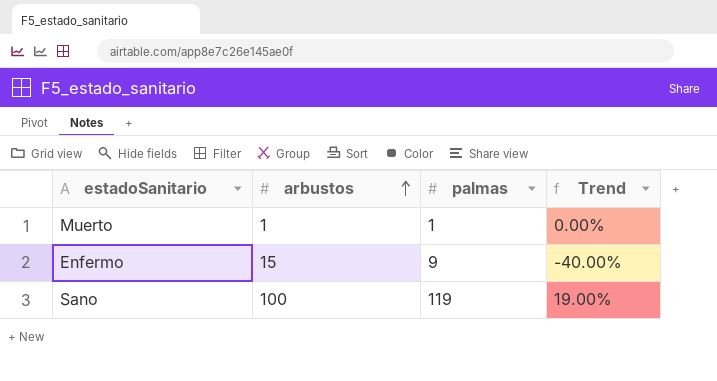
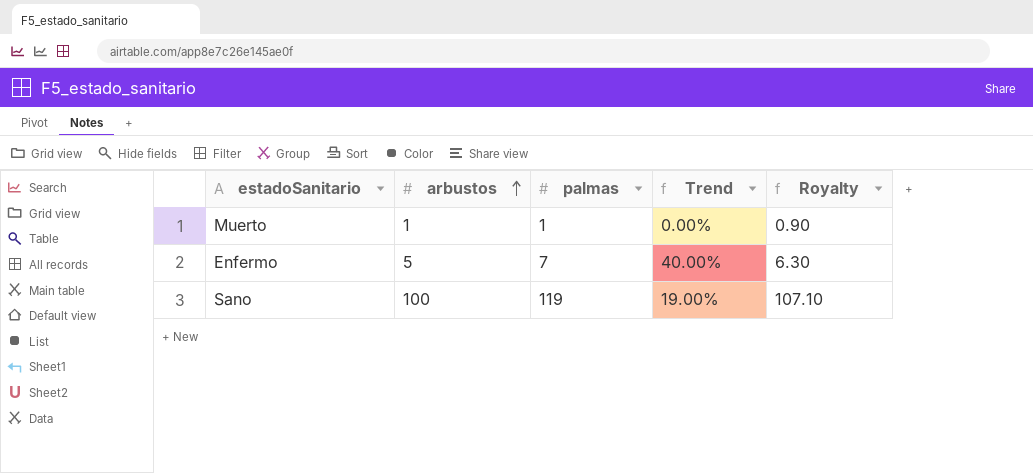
column Royalty | formula: none -> [palmas] * 0.9
Enfermo | arbustos: 15 -> 5
Enfermo | palmas: 9 -> 7
Enfermo | Trend: -40.00% -> 40.00%

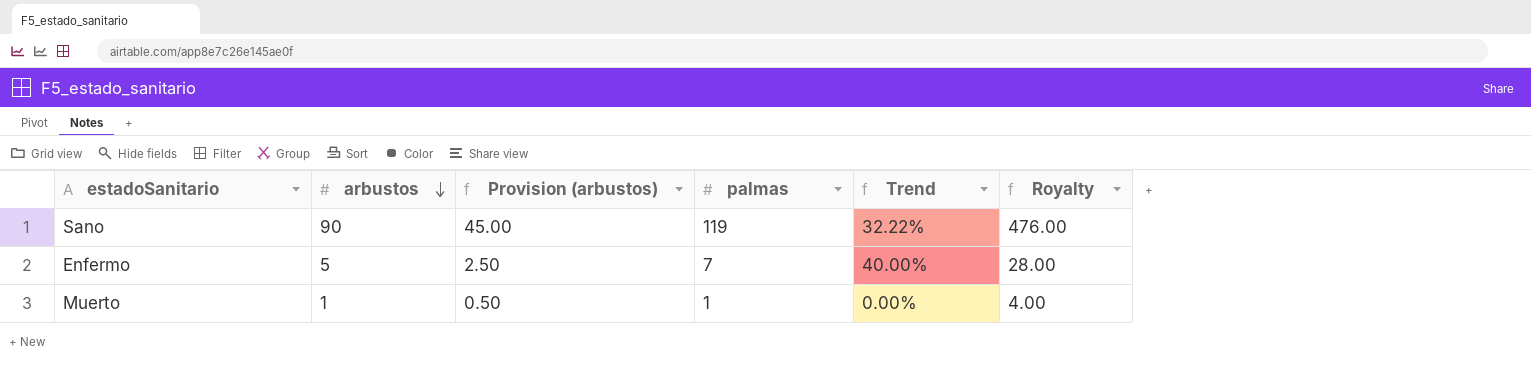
row order: arbustos ascending -> arbustos descending
column Provision (arbustos) | formula: none -> [arbustos] * 0.5
column Royalty | formula: [palmas] * 0.9 -> [palmas] * 4
Sano | arbustos: 100 -> 90
Sano | Trend: 19.00% -> 32.22%

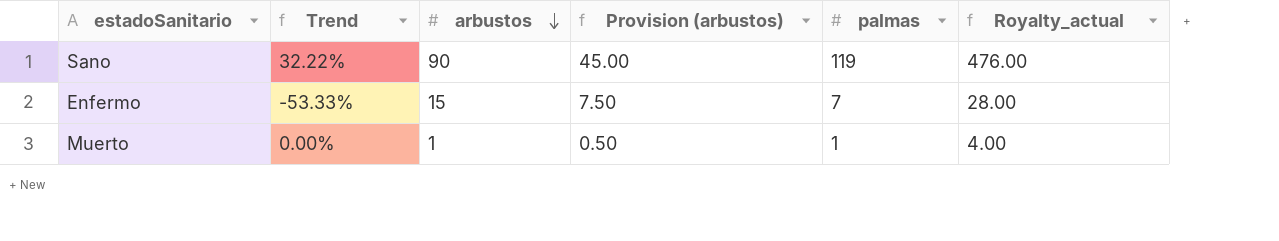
column Trend | position: 5 -> 2
column name: Royalty -> Royalty_actual
Enfermo | Trend: 40.00% -> -53.33%
Enfermo | arbustos: 5 -> 15
Enfermo | Provision (arbustos): 2.50 -> 7.50

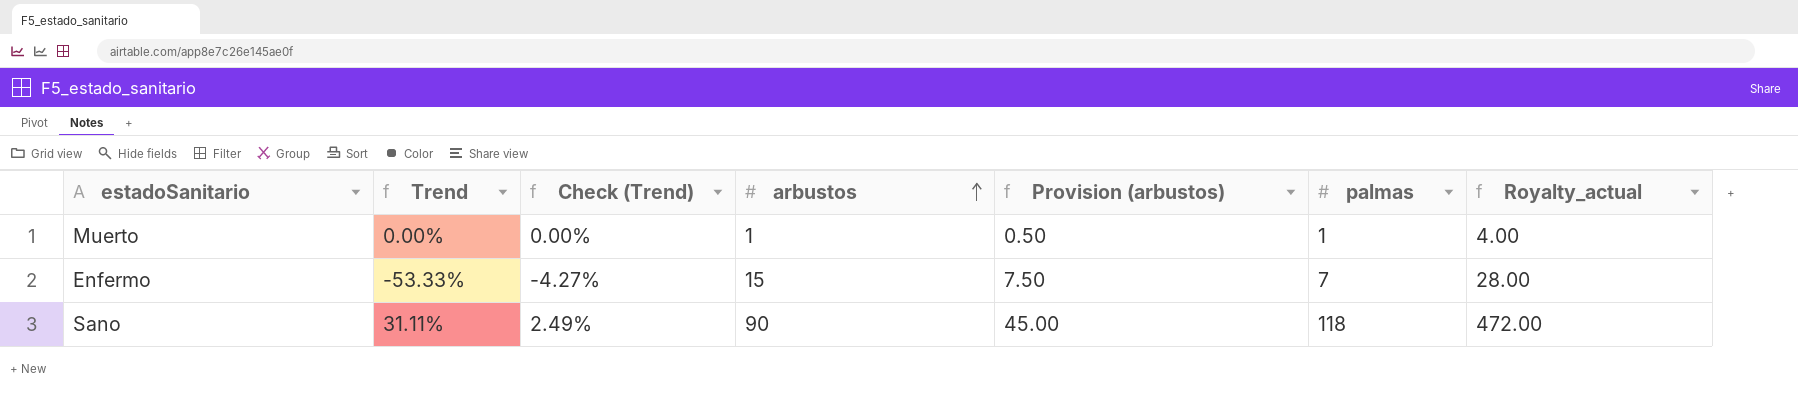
row order: arbustos descending -> arbustos ascending
column Check (Trend) | formula: none -> [Trend] * 0.08
Sano | Trend: 32.22% -> 31.11%
Sano | palmas: 119 -> 118
Sano | Royalty_actual: 476.00 -> 472.00

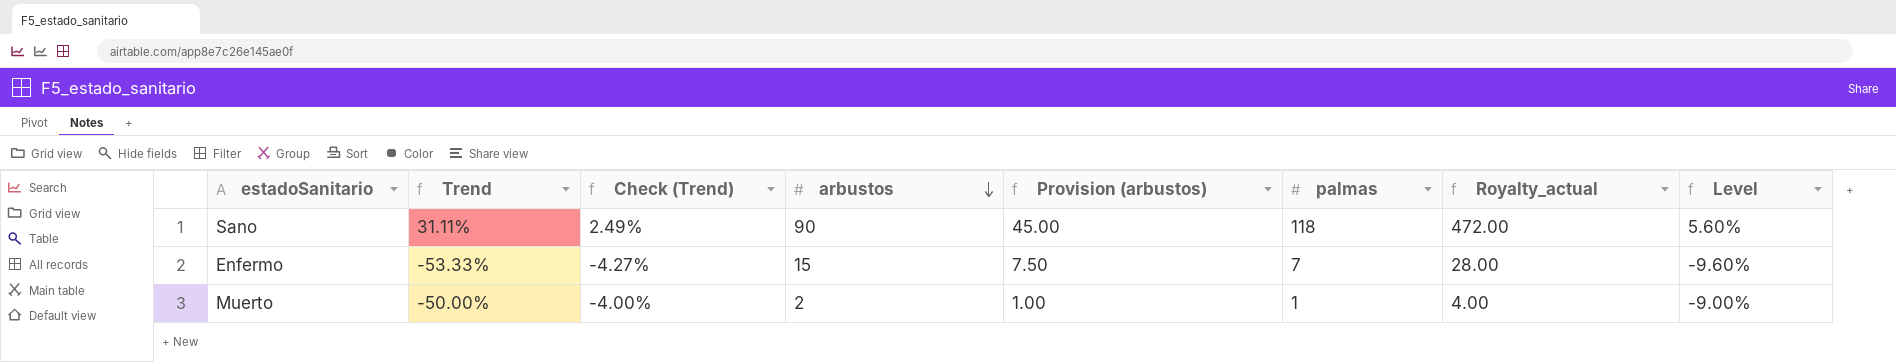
row order: arbustos ascending -> arbustos descending
column Level | formula: none -> [Trend] * 0.18
Muerto | Trend: 0.00% -> -50.00%
Muerto | Check (Trend): 0.00% -> -4.00%
Muerto | arbustos: 1 -> 2
Muerto | Provision (arbustos): 0.50 -> 1.00

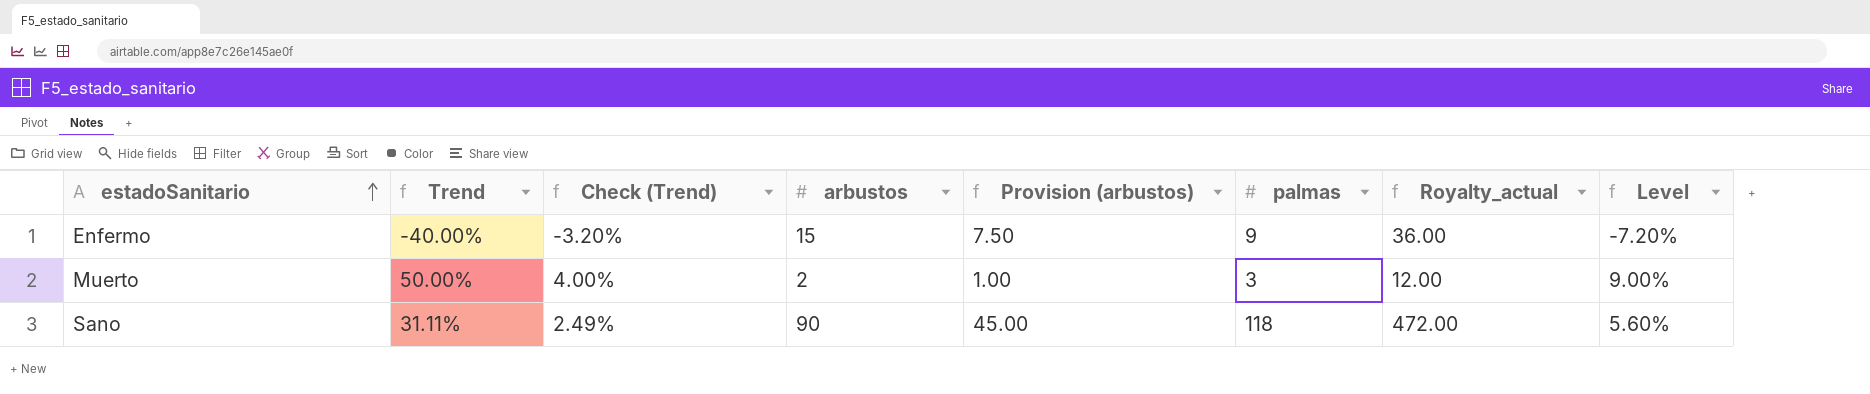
row order: arbustos descending -> estadoSanitario ascending
Enfermo | Trend: -53.33% -> -40.00%
Enfermo | Check (Trend): -4.27% -> -3.20%
Enfermo | palmas: 7 -> 9
Enfermo | Royalty_actual: 28.00 -> 36.00
Enfermo | Level: -9.60% -> -7.20%
Muerto | Trend: -50.00% -> 50.00%
Muerto | Check (Trend): -4.00% -> 4.00%
Muerto | palmas: 1 -> 3
Muerto | Royalty_actual: 4.00 -> 12.00
Muerto | Level: -9.00% -> 9.00%

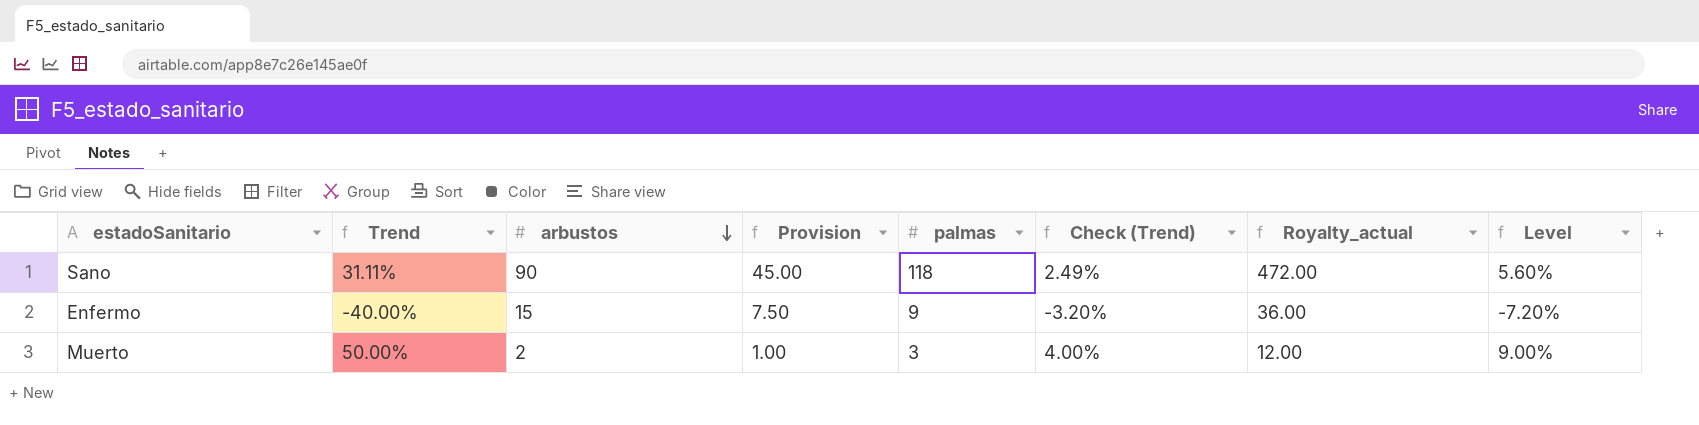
row order: estadoSanitario ascending -> arbustos descending
column name: Provision (arbustos) -> Provision
column Check (Trend) | position: 3 -> 6

